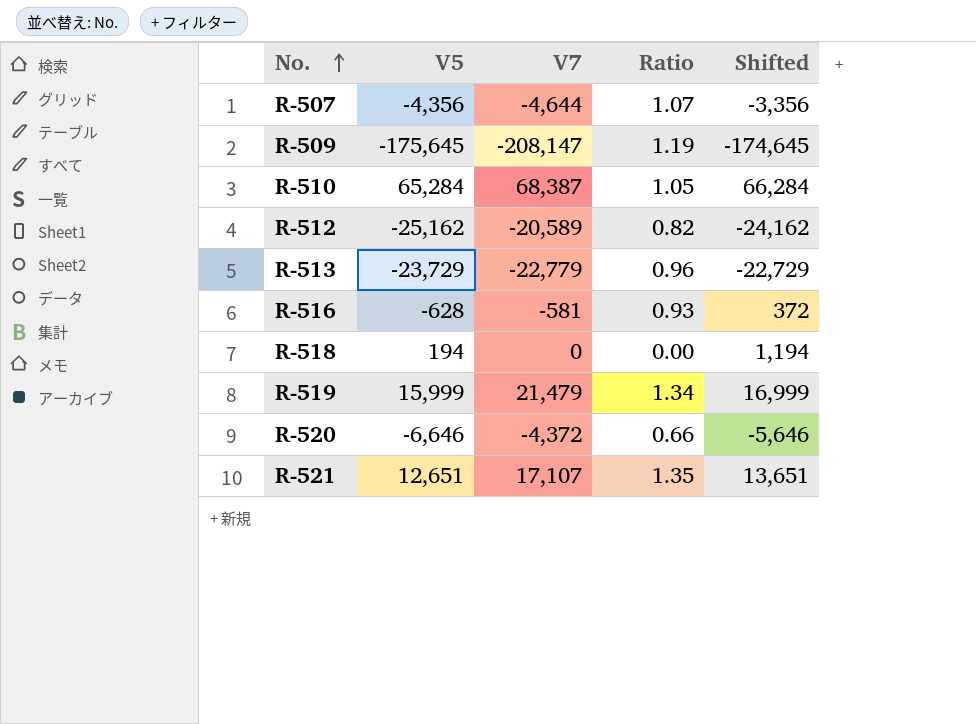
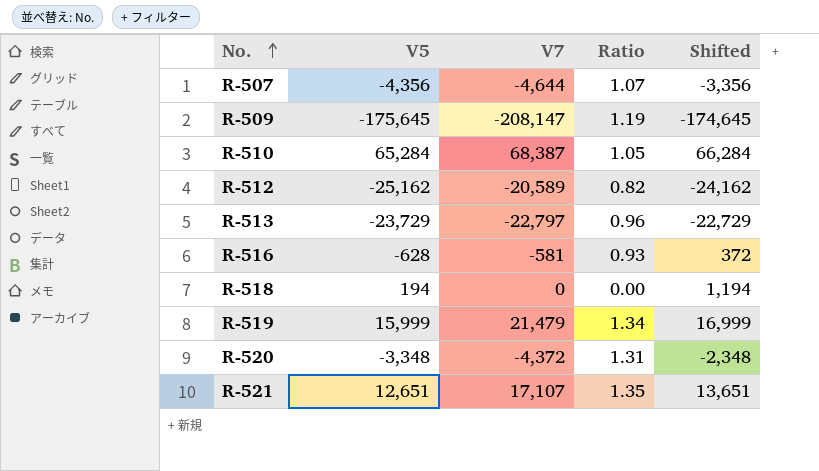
R-513 | V7: -22,779 -> -22,797
R-520 | V5: -6,646 -> -3,348
R-520 | Ratio: 0.66 -> 1.31
R-520 | Shifted: -5,646 -> -2,348

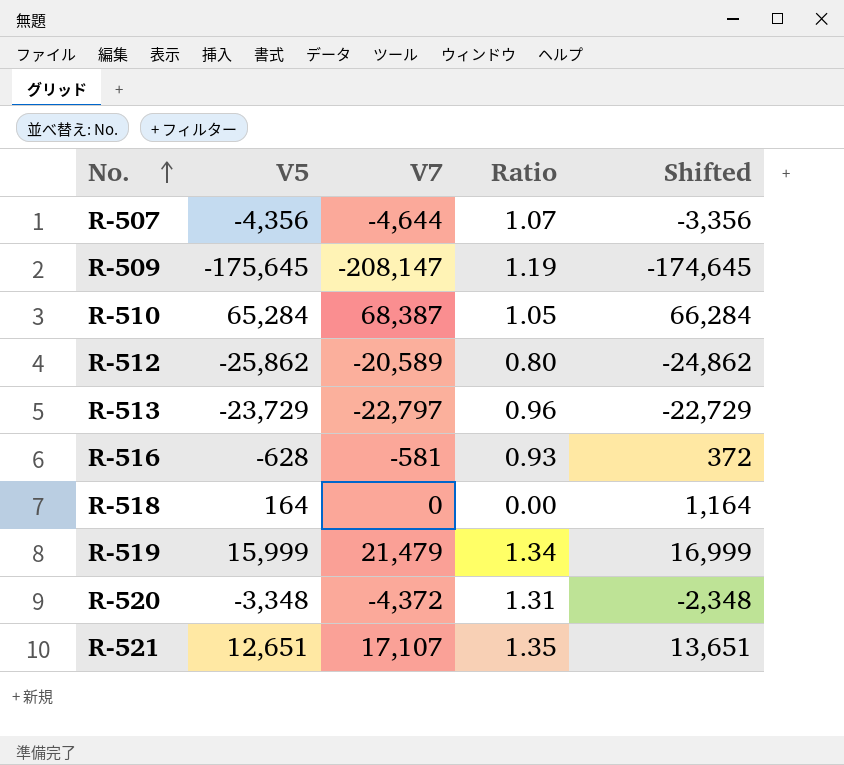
R-512 | V5: -25,162 -> -25,862
R-512 | Ratio: 0.82 -> 0.80
R-512 | Shifted: -24,162 -> -24,862
R-518 | V5: 194 -> 164
R-518 | Shifted: 1,194 -> 1,164

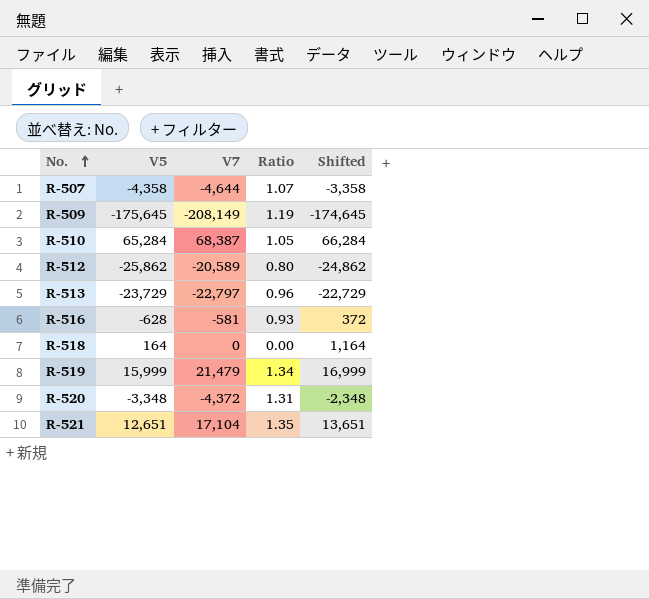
R-507 | V5: -4,356 -> -4,358
R-507 | Shifted: -3,356 -> -3,358
R-509 | V7: -208,147 -> -208,149
R-521 | V7: 17,107 -> 17,104

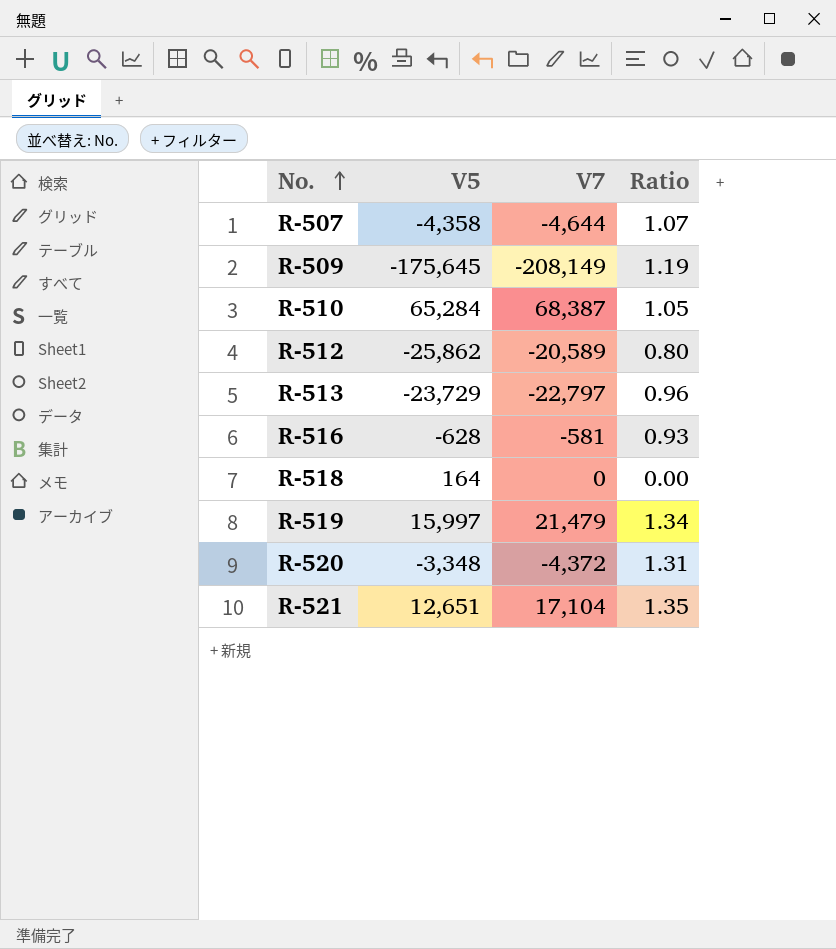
column Shifted | formula: [V5] + 1000 -> none
R-519 | V5: 15,999 -> 15,997

